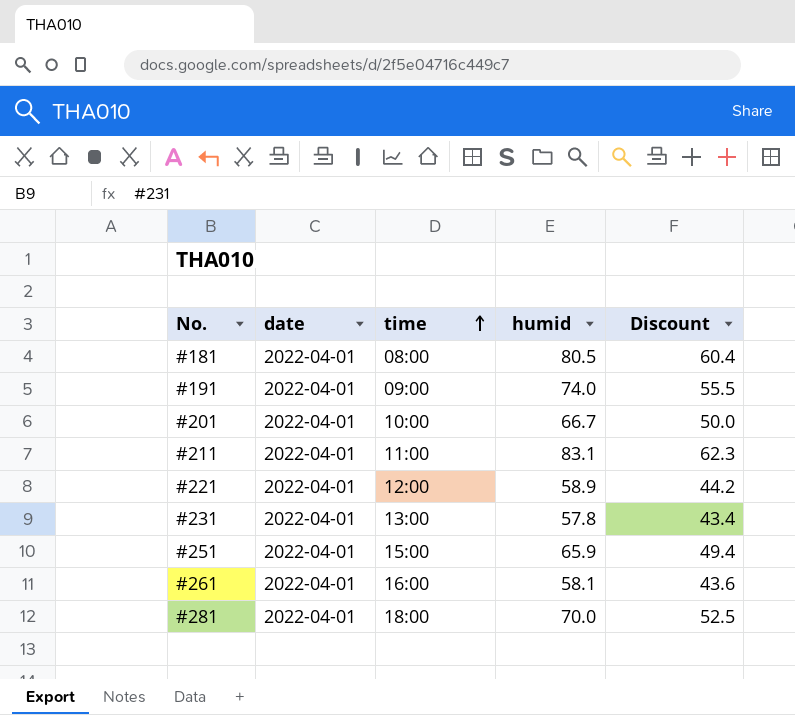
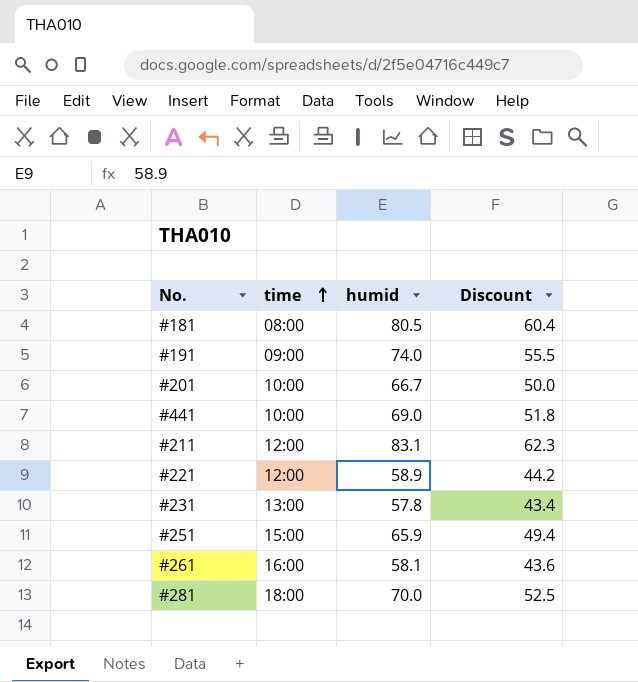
column date | position: 2 -> none
row #441: none -> 10:00 | 69.0 | 51.8
#211 | time: 11:00 -> 12:00

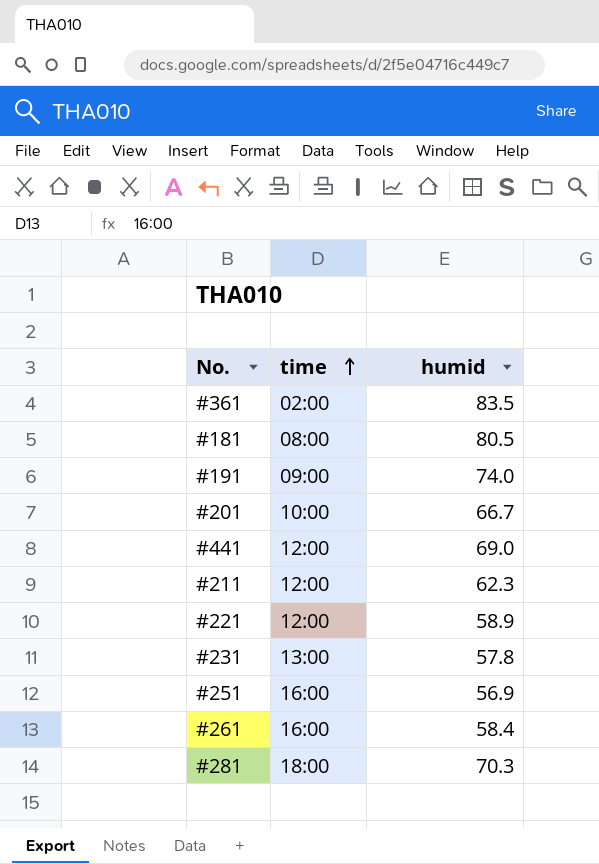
column Discount | formula: [humid] * 0.75 -> none
row #361: none -> 02:00 | 83.5
#441 | time: 10:00 -> 12:00
#211 | humid: 83.1 -> 62.3
#251 | time: 15:00 -> 16:00
#251 | humid: 65.9 -> 56.9
#261 | humid: 58.1 -> 58.4
#281 | humid: 70.0 -> 70.3

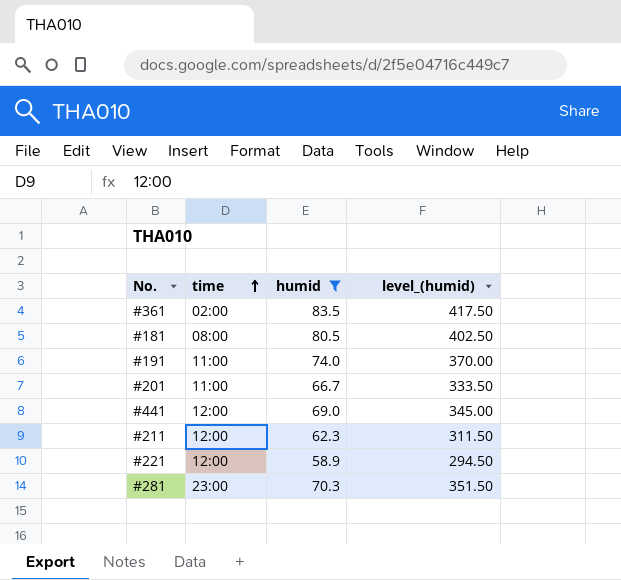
filter: none -> humid >= 58.9
column level_(humid) | formula: none -> [humid] * 5
#191 | time: 09:00 -> 11:00
#201 | time: 10:00 -> 11:00
#281 | time: 18:00 -> 23:00

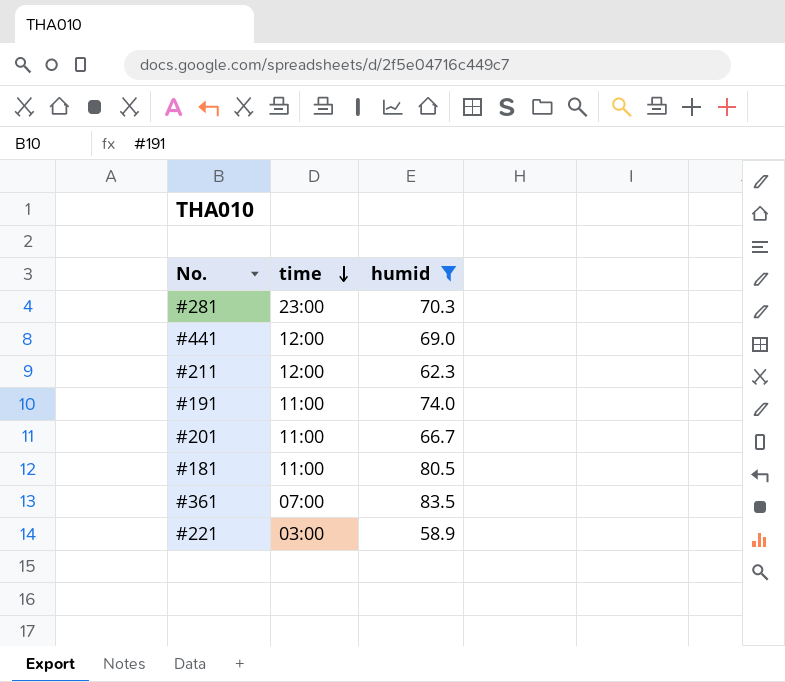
row order: time ascending -> time descending
column level_(humid) | formula: [humid] * 5 -> none
#181 | time: 08:00 -> 11:00
#361 | time: 02:00 -> 07:00
#221 | time: 12:00 -> 03:00

